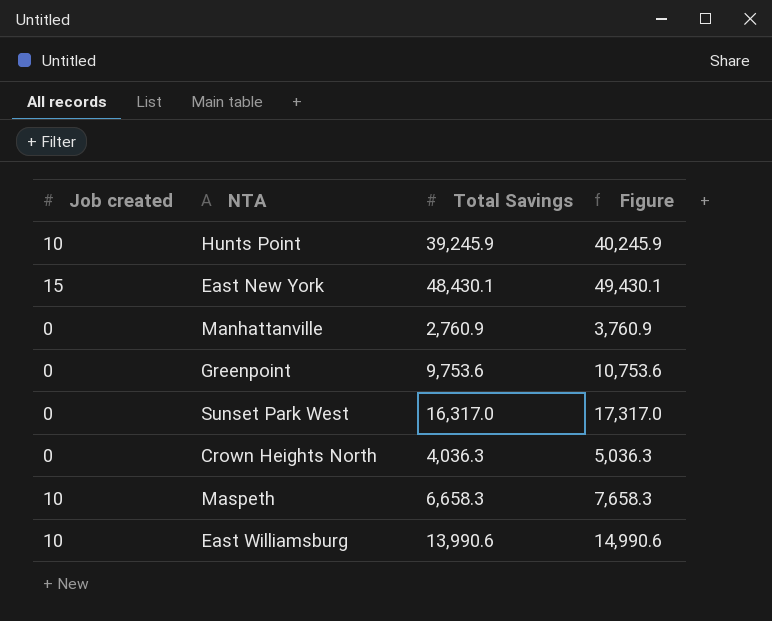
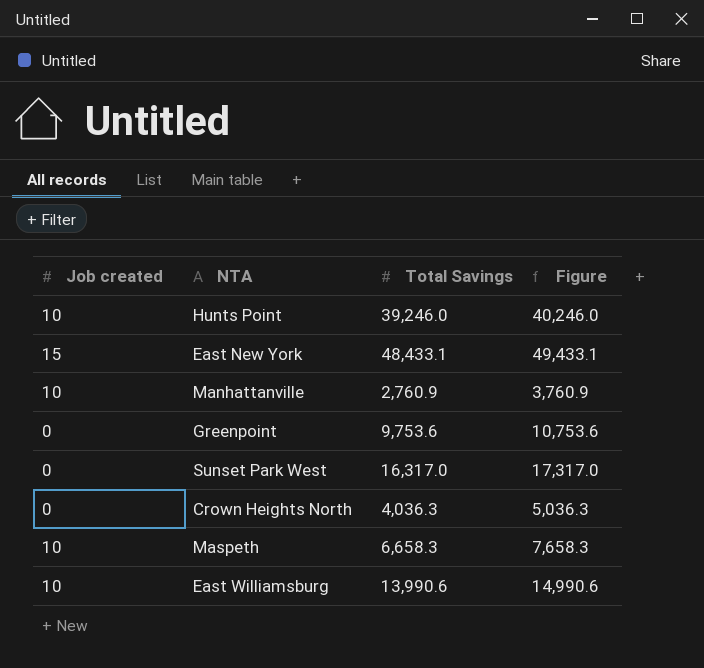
Hunts Point | Total Savings: 39,245.9 -> 39,246.0
Hunts Point | Figure: 40,245.9 -> 40,246.0
East New York | Total Savings: 48,430.1 -> 48,433.1
East New York | Figure: 49,430.1 -> 49,433.1
Manhattanville | Job created: 0 -> 10

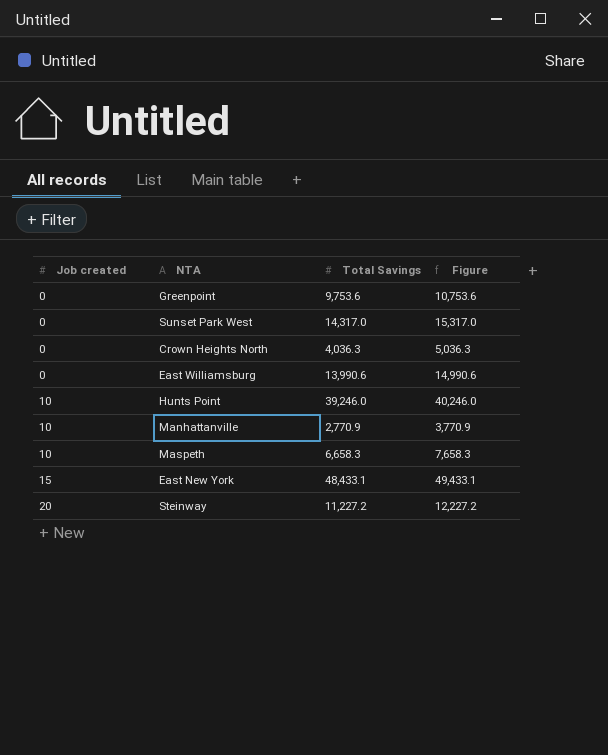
row order: none -> Job created ascending
Sunset Park West | Total Savings: 16,317.0 -> 14,317.0
Sunset Park West | Figure: 17,317.0 -> 15,317.0
East Williamsburg | Job created: 10 -> 0
Manhattanville | Total Savings: 2,760.9 -> 2,770.9
Manhattanville | Figure: 3,760.9 -> 3,770.9
row Steinway: none -> 20 | 11,227.2 | 12,227.2

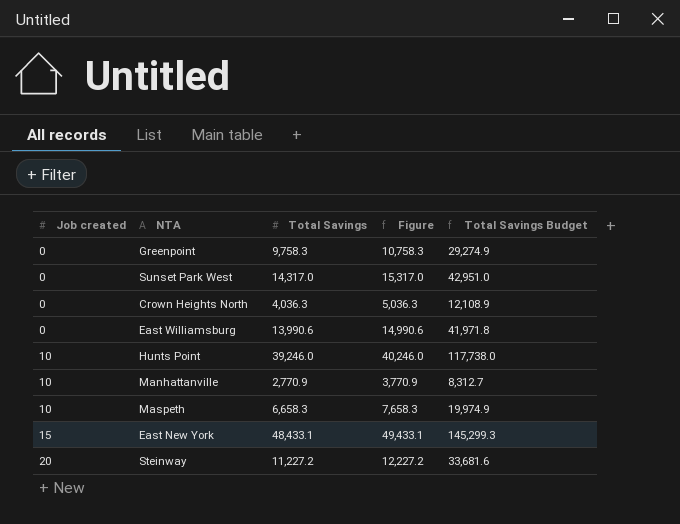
column Total Savings Budget | formula: none -> [Total Savings] * 3
Greenpoint | Total Savings: 9,753.6 -> 9,758.3
Greenpoint | Figure: 10,753.6 -> 10,758.3

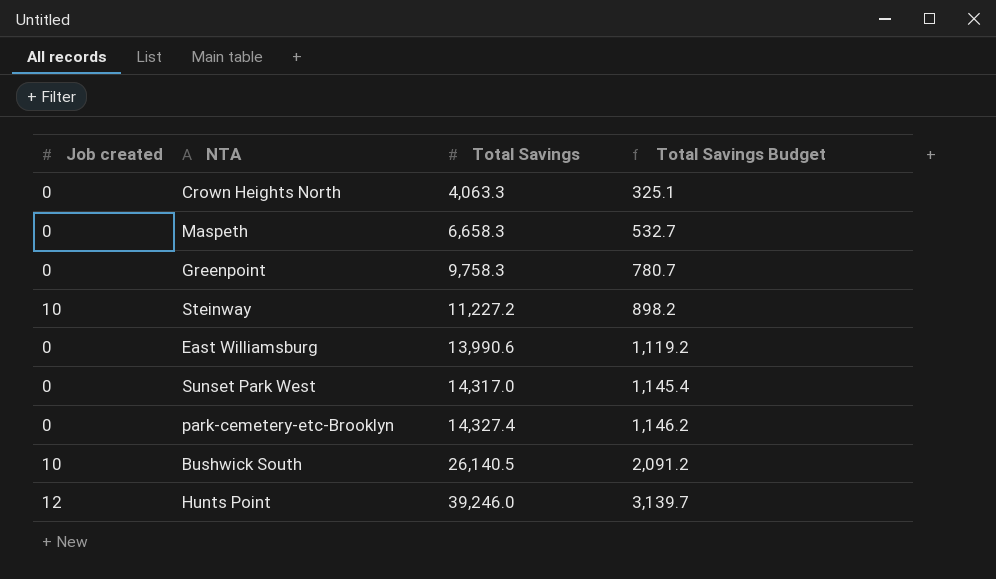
row order: Job created ascending -> Total Savings ascending
column Figure | formula: [Total Savings] + 1000 -> none
column Total Savings Budget | formula: [Total Savings] * 3 -> [Total Savings] * 0.08
row Manhattanville: 10 | 2,770.9 | 3,770.9 | 8,312.7 -> none
row East New York: 15 | 48,433.1 | 49,433.1 | 145,299.3 -> none
Crown Heights North | Total Savings: 4,036.3 -> 4,063.3
Maspeth | Job created: 10 -> 0
Steinway | Job created: 20 -> 10
row park-cemetery-etc-Brooklyn: none -> 0 | 14,327.4 | 1,146.2
row Bushwick South: none -> 10 | 26,140.5 | 2,091.2
Hunts Point | Job created: 10 -> 12

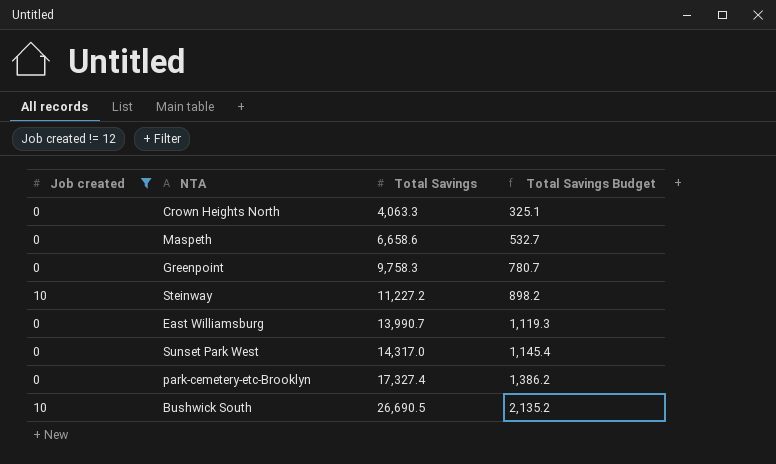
filter: none -> Job created != 12
Maspeth | Total Savings: 6,658.3 -> 6,658.6
East Williamsburg | Total Savings: 13,990.6 -> 13,990.7
East Williamsburg | Total Savings Budget: 1,119.2 -> 1,119.3
park-cemetery-etc-Brooklyn | Total Savings: 14,327.4 -> 17,327.4
park-cemetery-etc-Brooklyn | Total Savings Budget: 1,146.2 -> 1,386.2
Bushwick South | Total Savings: 26,140.5 -> 26,690.5
Bushwick South | Total Savings Budget: 2,091.2 -> 2,135.2

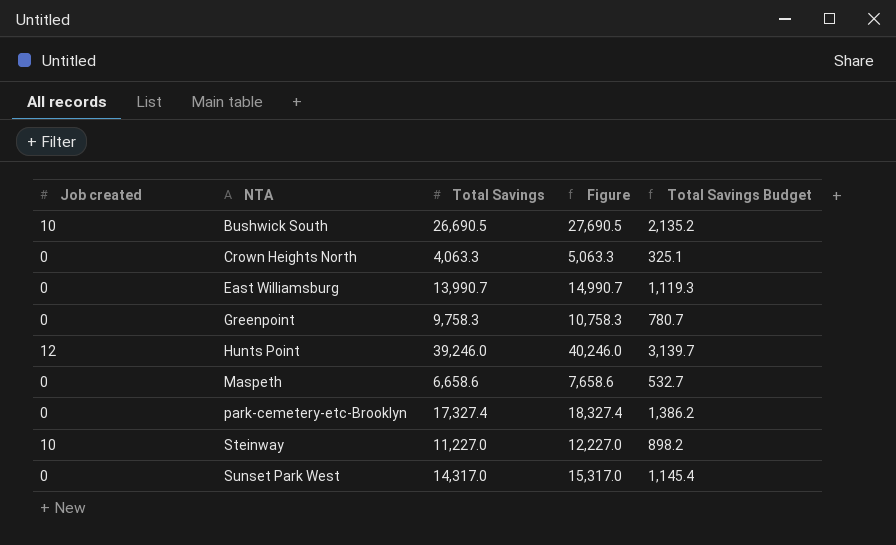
filter: Job created != 12 -> none
row order: Total Savings ascending -> NTA ascending
column Figure | formula: none -> [Total Savings] + 1000
Steinway | Total Savings: 11,227.2 -> 11,227.0

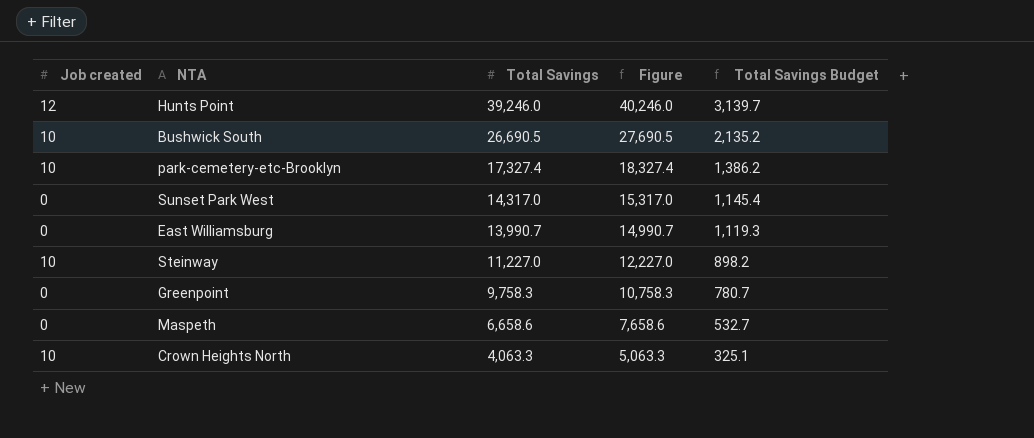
row order: NTA ascending -> Total Savings descending
park-cemetery-etc-Brooklyn | Job created: 0 -> 10
Crown Heights North | Job created: 0 -> 10

